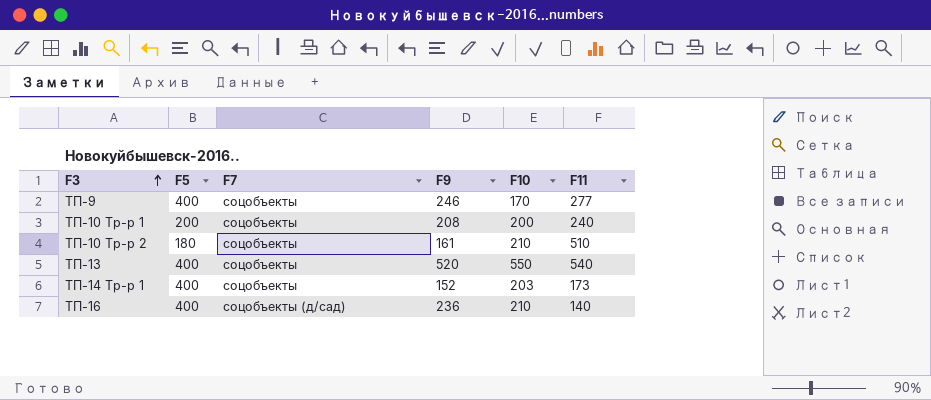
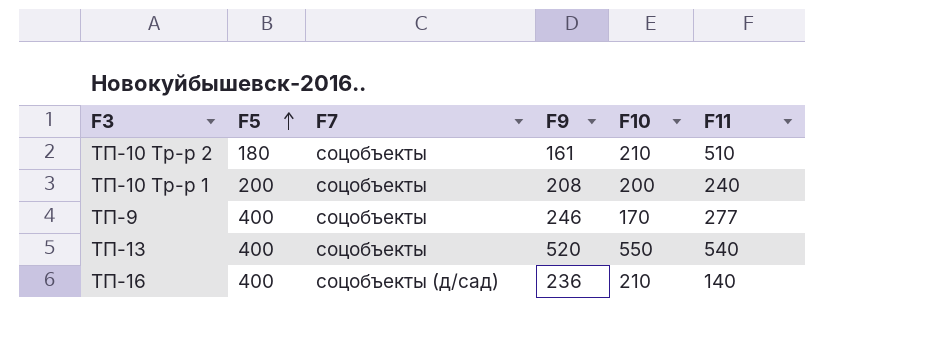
row order: F3 ascending -> F5 ascending
row ТП-14 Тр-р 1: 400 | соцобъекты | 152 | 203 | 173 -> none

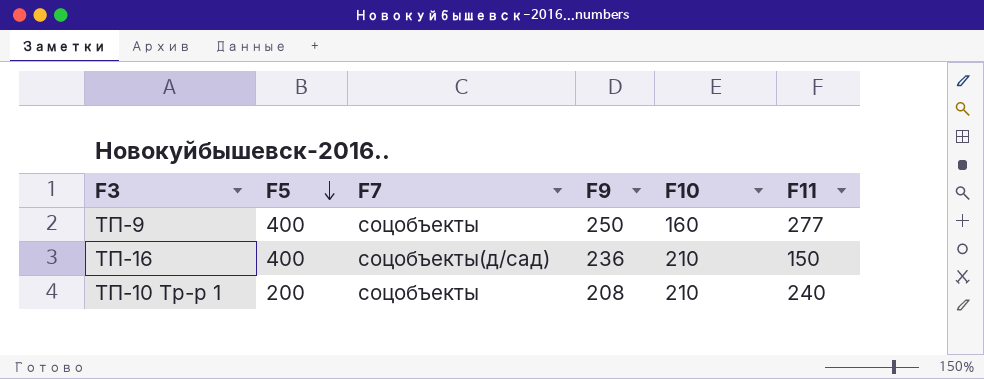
row order: F5 ascending -> F5 descending
row ТП-10 Тр-р 2: 180 | соцобъекты | 161 | 210 | 510 -> none
row ТП-13: 400 | соцобъекты | 520 | 550 | 540 -> none
ТП-9 | F9: 246 -> 250
ТП-9 | F10: 170 -> 160
ТП-16 | F7: соцобъекты (д/сад) -> соцобъекты(д/сад)
ТП-16 | F11: 140 -> 150
ТП-10 Тр-р 1 | F10: 200 -> 210

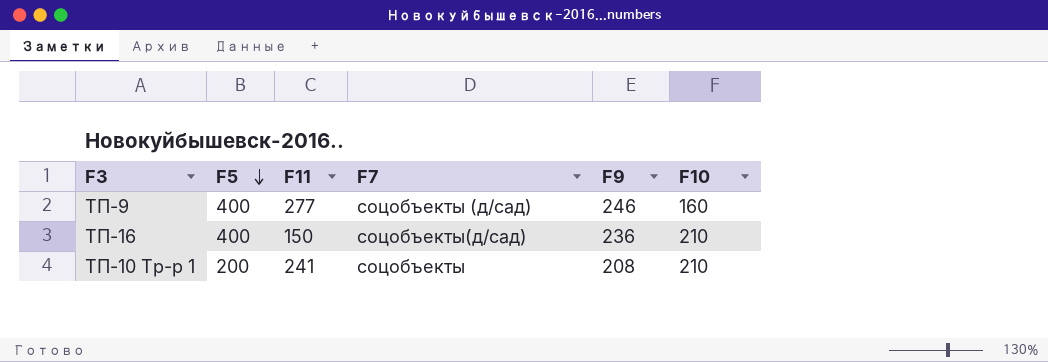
column F11 | position: 6 -> 3
ТП-9 | F7: соцобъекты -> соцобъекты (д/сад)
ТП-9 | F9: 250 -> 246
ТП-10 Тр-р 1 | F11: 240 -> 241

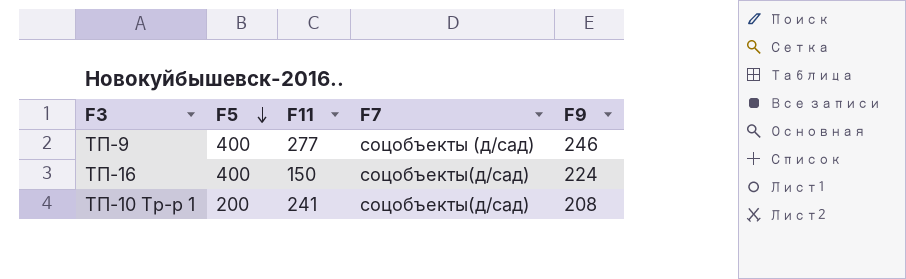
column F10 | position: 6 -> none
ТП-16 | F9: 236 -> 224
ТП-10 Тр-р 1 | F7: соцобъекты -> соцобъекты(д/сад)

